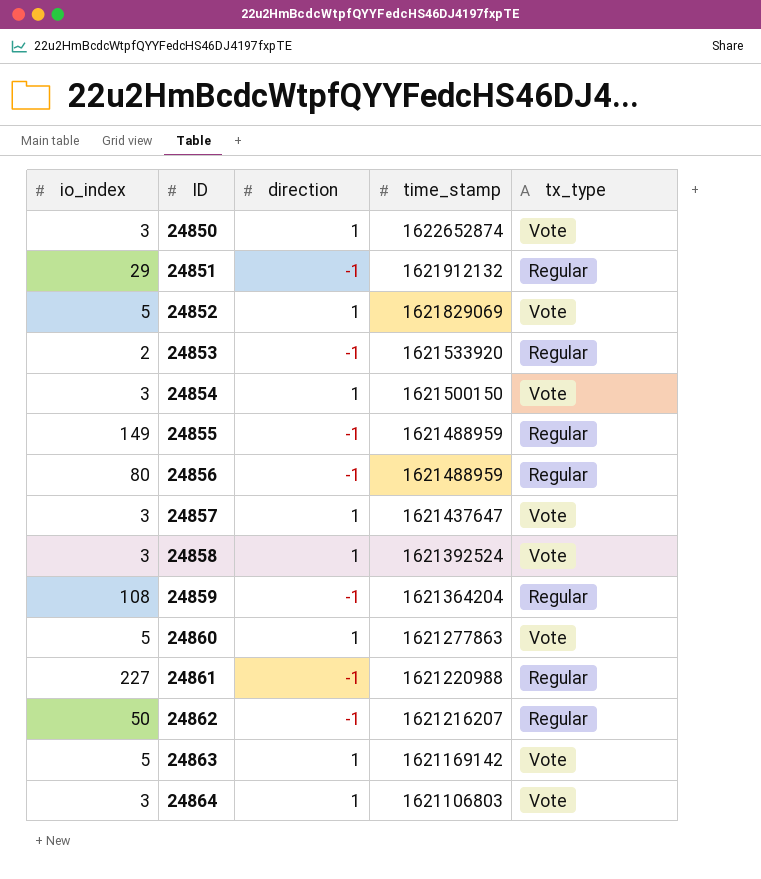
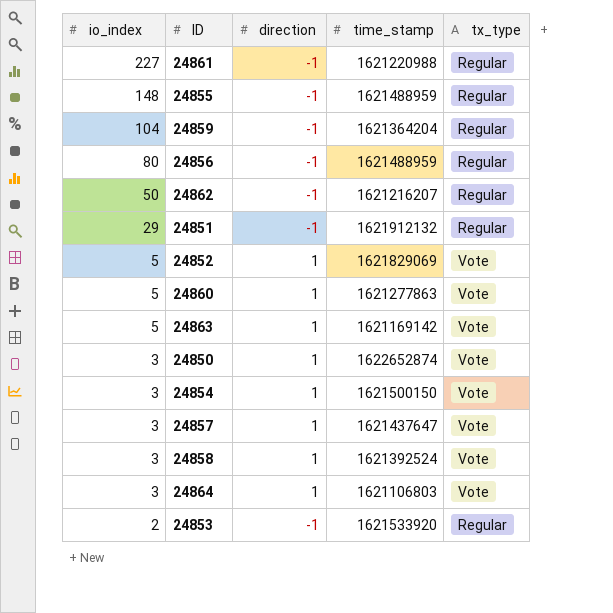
row order: ID ascending -> io_index descending
24855 | io_index: 149 -> 148
24859 | io_index: 108 -> 104

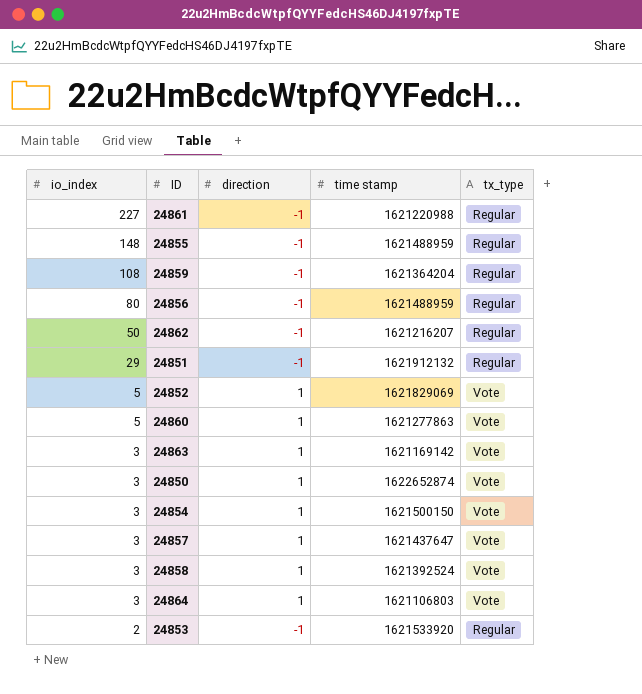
column name: time_stamp -> time stamp
24859 | io_index: 104 -> 108
24863 | io_index: 5 -> 3

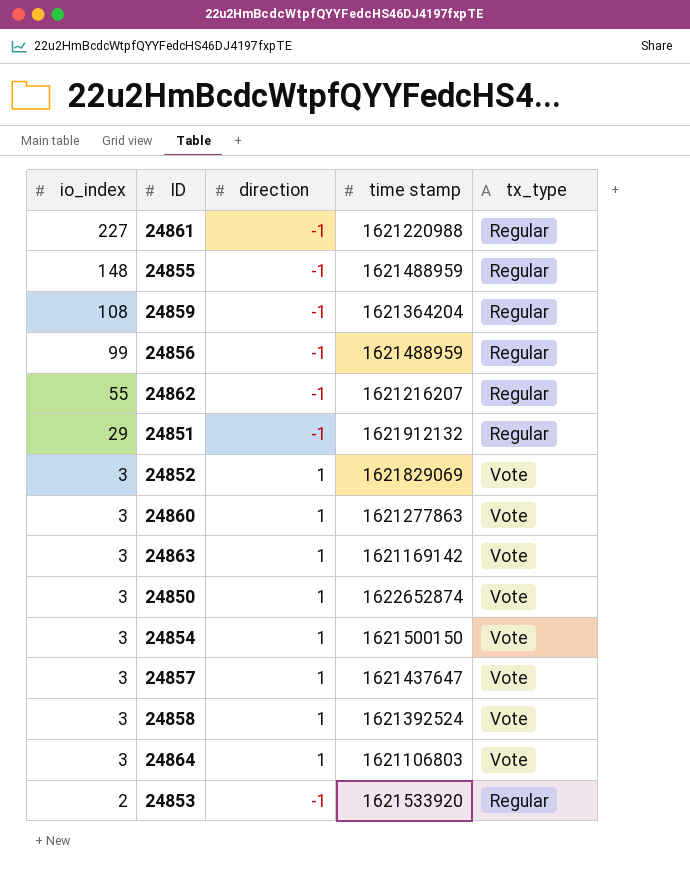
24856 | io_index: 80 -> 99
24862 | io_index: 50 -> 55
24852 | io_index: 5 -> 3
24860 | io_index: 5 -> 3

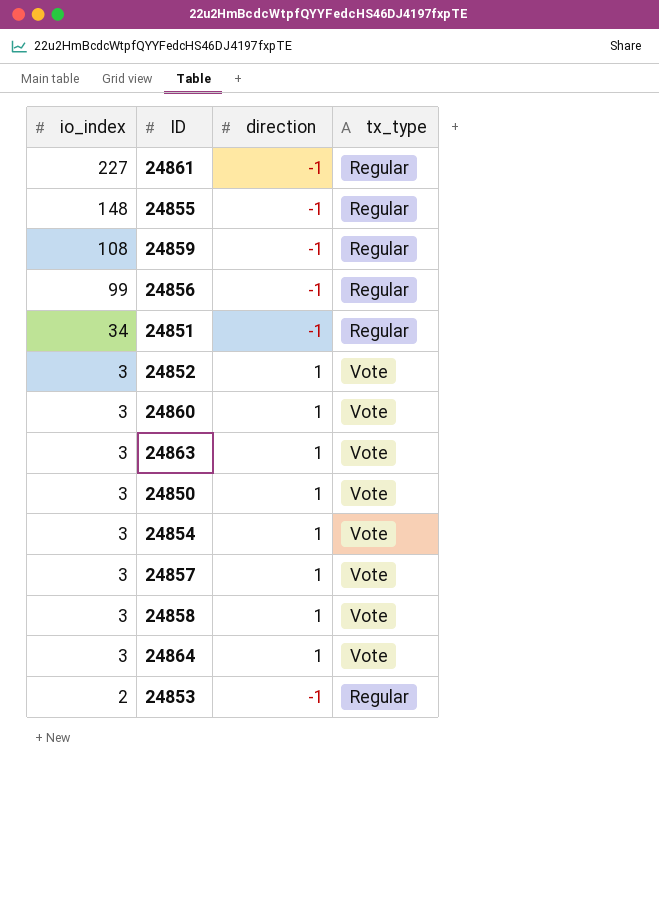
column time stamp | position: 4 -> none
row 24862: 55 | -1 | 1621216207 | Regular -> none
24851 | io_index: 29 -> 34

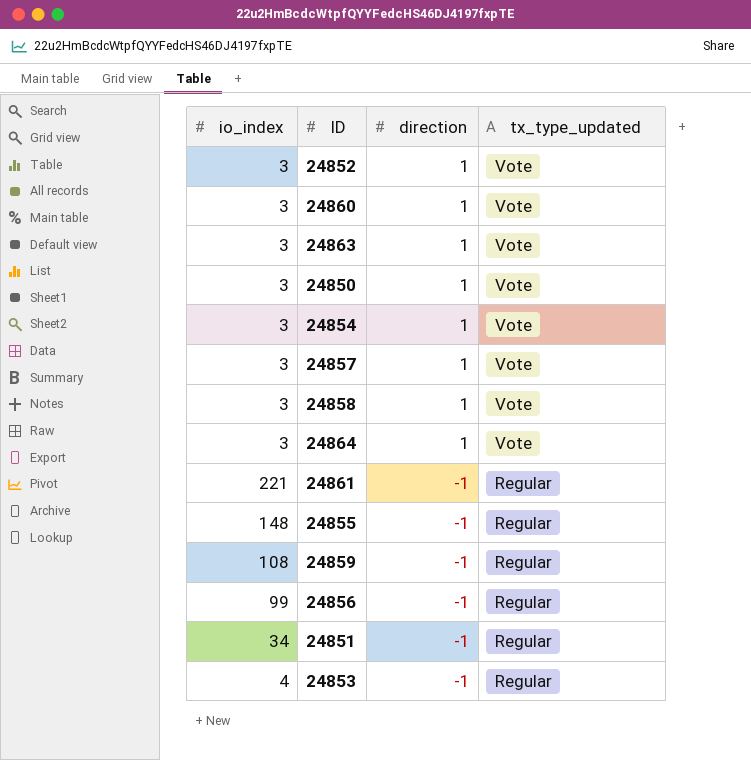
row order: io_index descending -> direction descending
column name: tx_type -> tx_type_updated
24861 | io_index: 227 -> 221
24853 | io_index: 2 -> 4

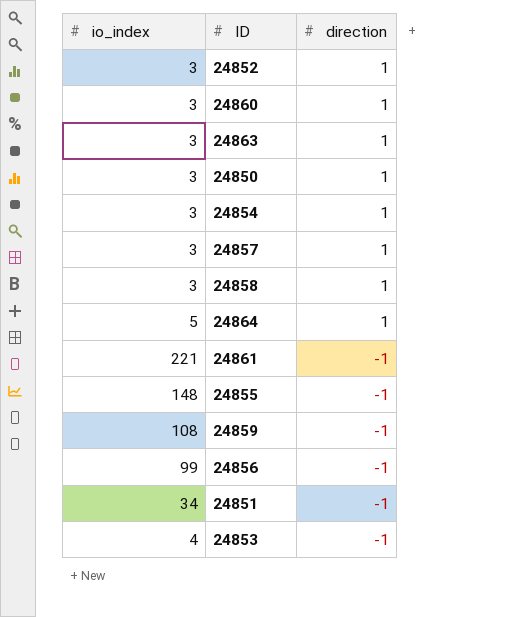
column tx_type_updated | position: 4 -> none
24864 | io_index: 3 -> 5

